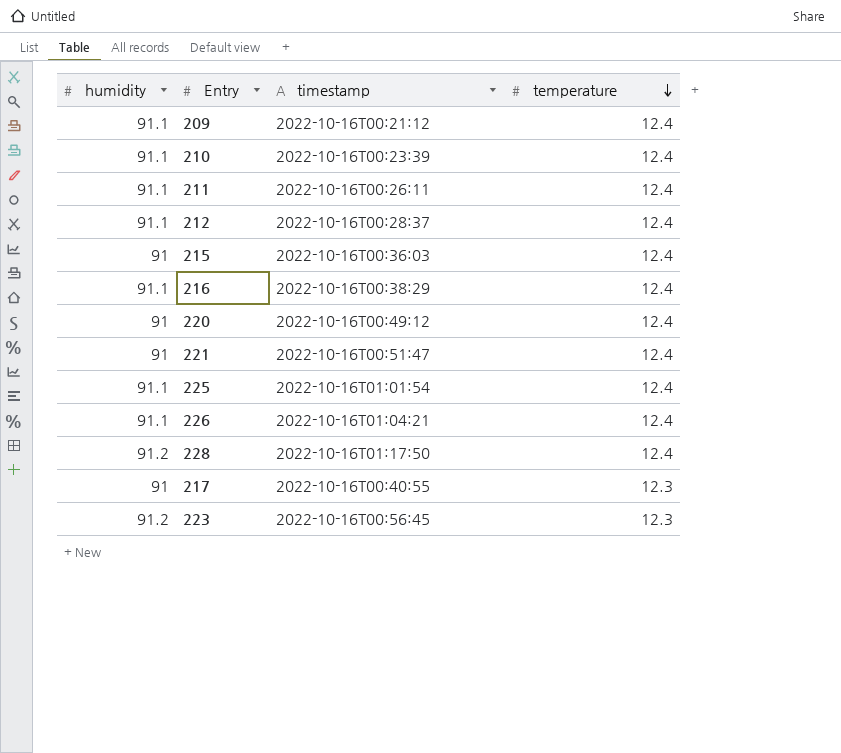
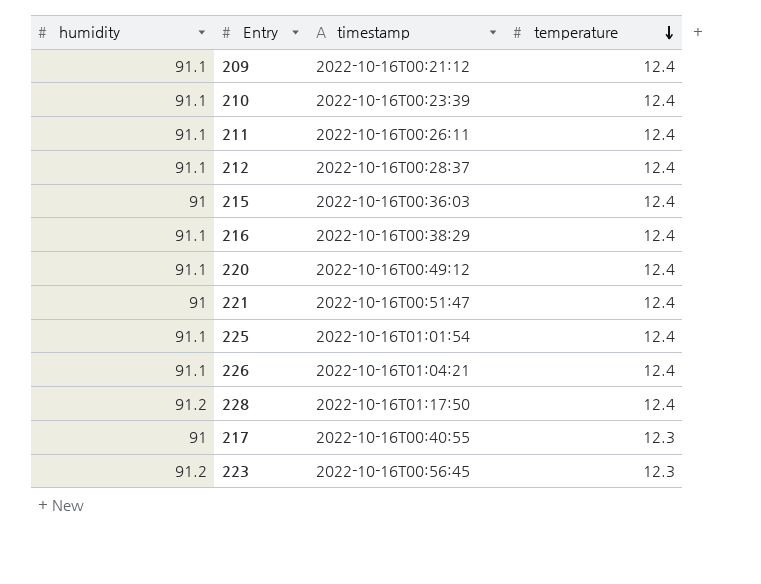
220 | humidity: 91 -> 91.1

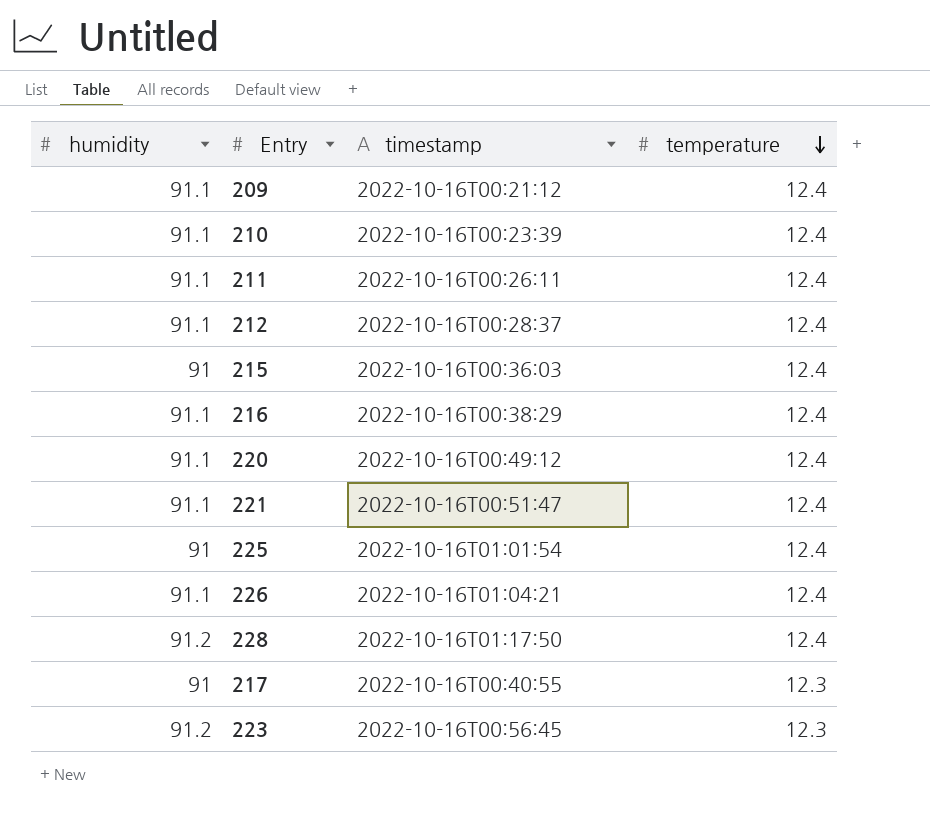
221 | humidity: 91 -> 91.1
225 | humidity: 91.1 -> 91

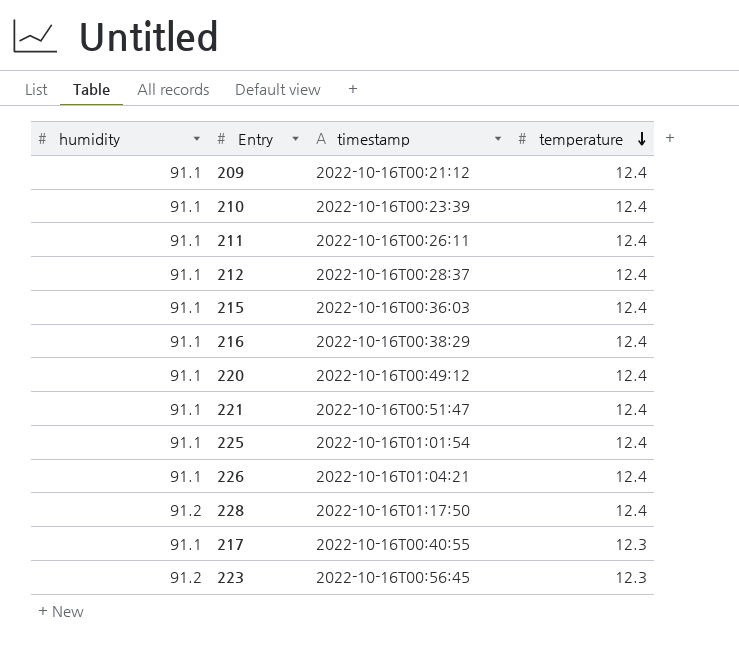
215 | humidity: 91 -> 91.1
225 | humidity: 91 -> 91.1
217 | humidity: 91 -> 91.1

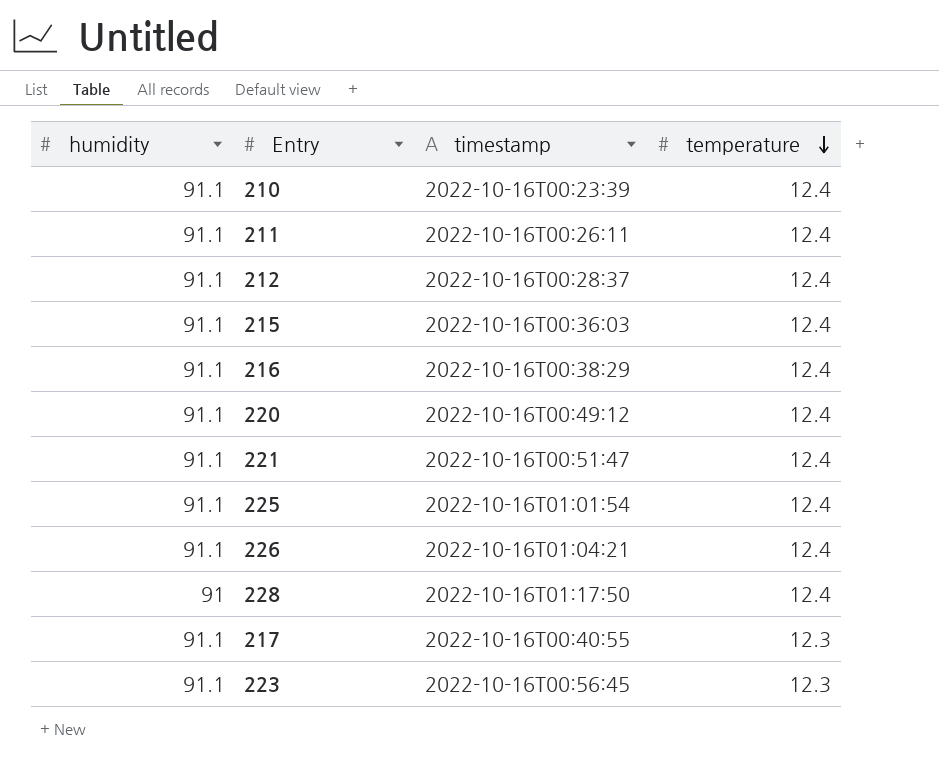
row 209: 91.1 | 2022-10-16T00:21:12 | 12.4 -> none
228 | humidity: 91.2 -> 91
223 | humidity: 91.2 -> 91.1

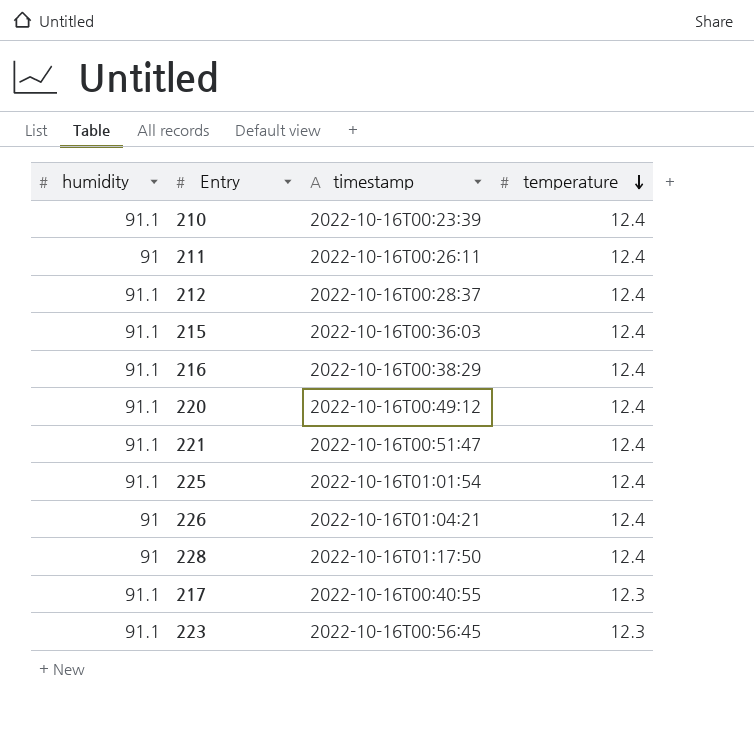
211 | humidity: 91.1 -> 91
226 | humidity: 91.1 -> 91

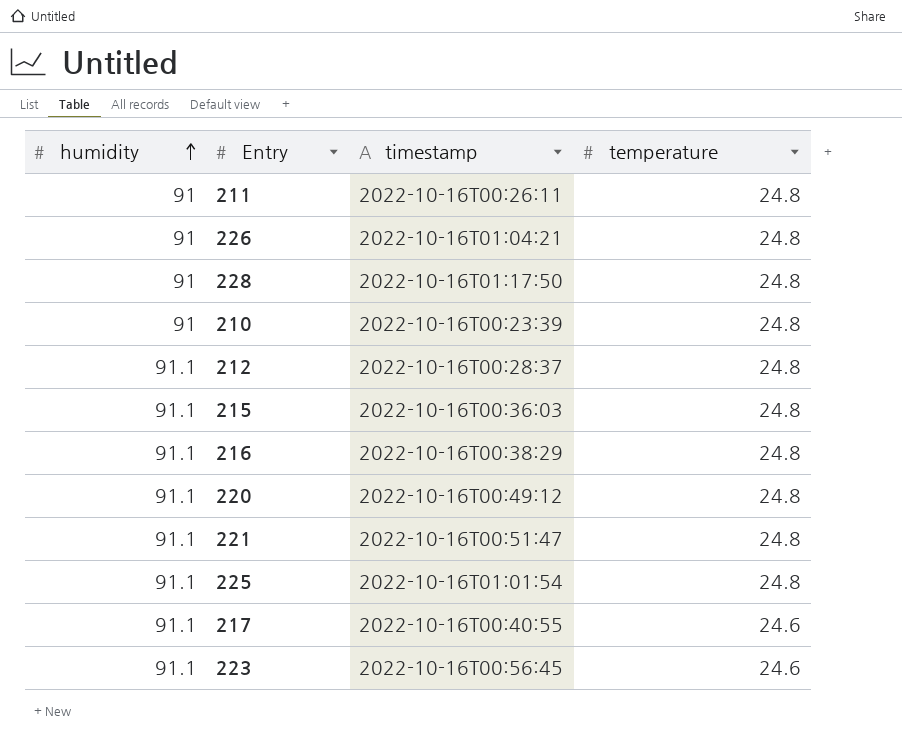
row order: temperature descending -> humidity ascending
211 | temperature: 12.4 -> 24.8
226 | temperature: 12.4 -> 24.8
228 | temperature: 12.4 -> 24.8
210 | humidity: 91.1 -> 91
210 | temperature: 12.4 -> 24.8
212 | temperature: 12.4 -> 24.8
215 | temperature: 12.4 -> 24.8
216 | temperature: 12.4 -> 24.8
220 | temperature: 12.4 -> 24.8
221 | temperature: 12.4 -> 24.8
225 | temperature: 12.4 -> 24.8
217 | temperature: 12.3 -> 24.6
223 | temperature: 12.3 -> 24.6

